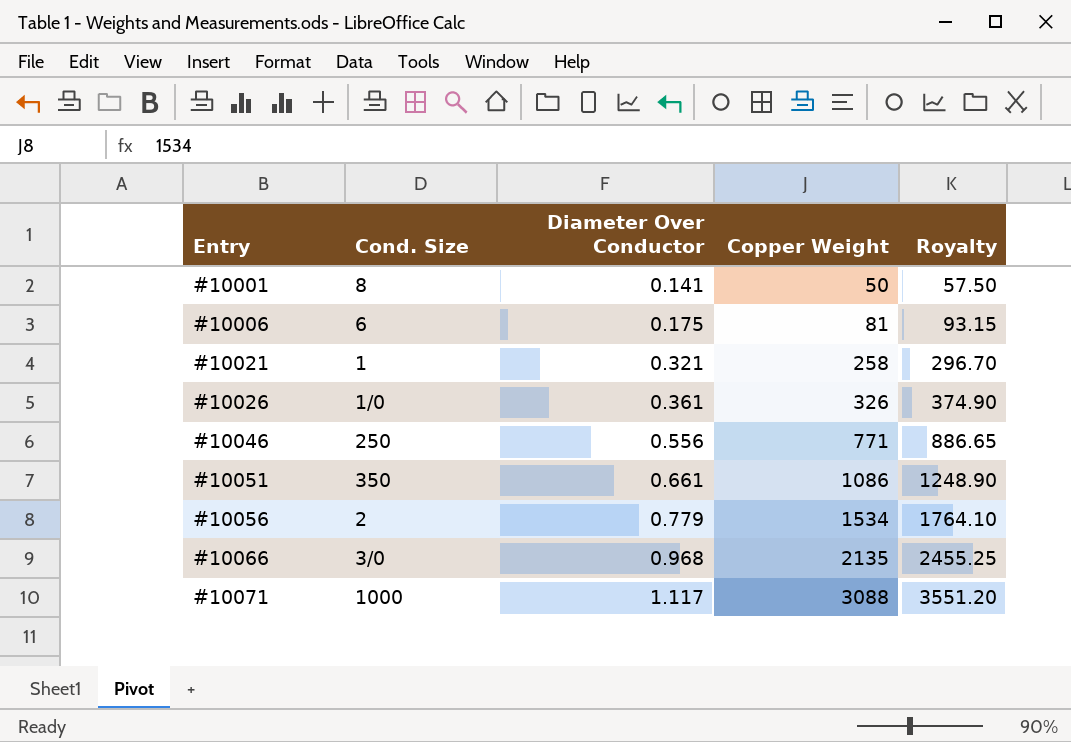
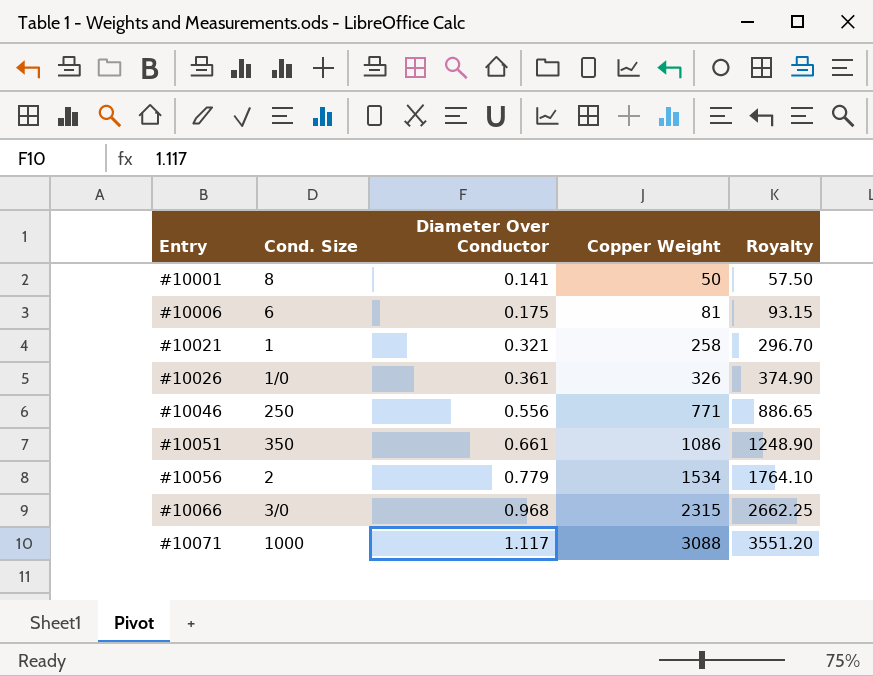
#10066 | Copper Weight: 2135 -> 2315
#10066 | Royalty: 2455.25 -> 2662.25

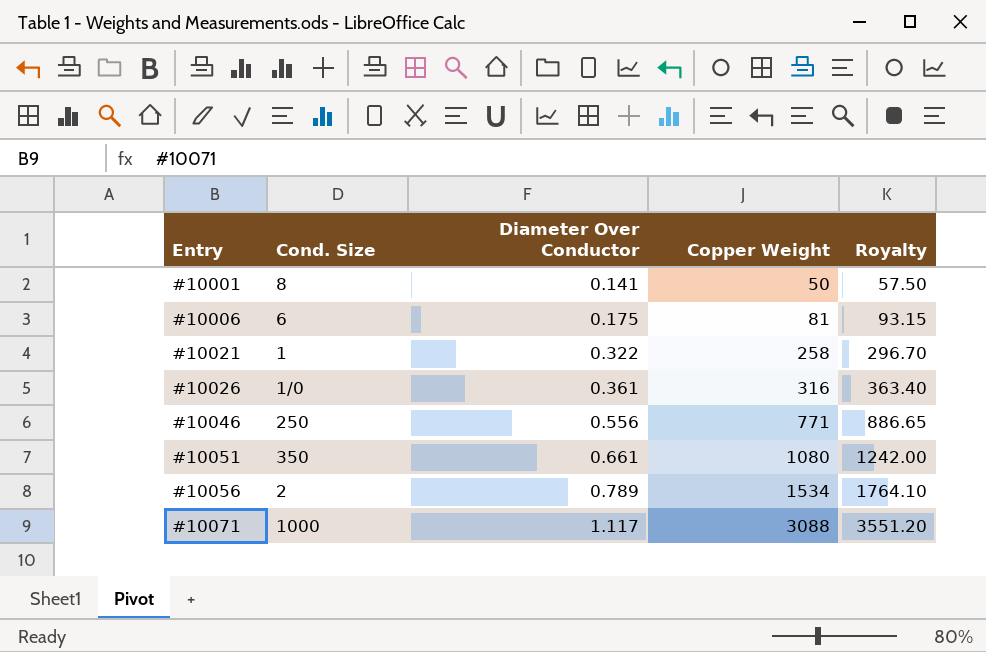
row #10066: 3/0 | 0.968 | 2315 | 2662.25 -> none
#10021 | Diameter Over Conductor: 0.321 -> 0.322
#10026 | Copper Weight: 326 -> 316
#10026 | Royalty: 374.90 -> 363.40
#10051 | Copper Weight: 1086 -> 1080
#10051 | Royalty: 1248.90 -> 1242.00
#10056 | Diameter Over Conductor: 0.779 -> 0.789

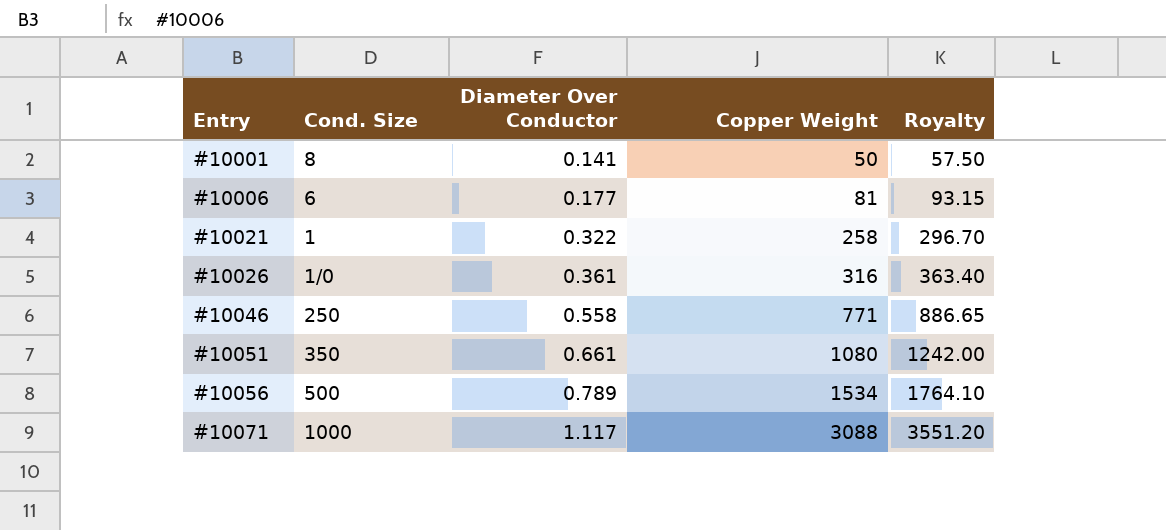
#10006 | Diameter Over Conductor: 0.175 -> 0.177
#10046 | Diameter Over Conductor: 0.556 -> 0.558
#10056 | Cond. Size: 2 -> 500

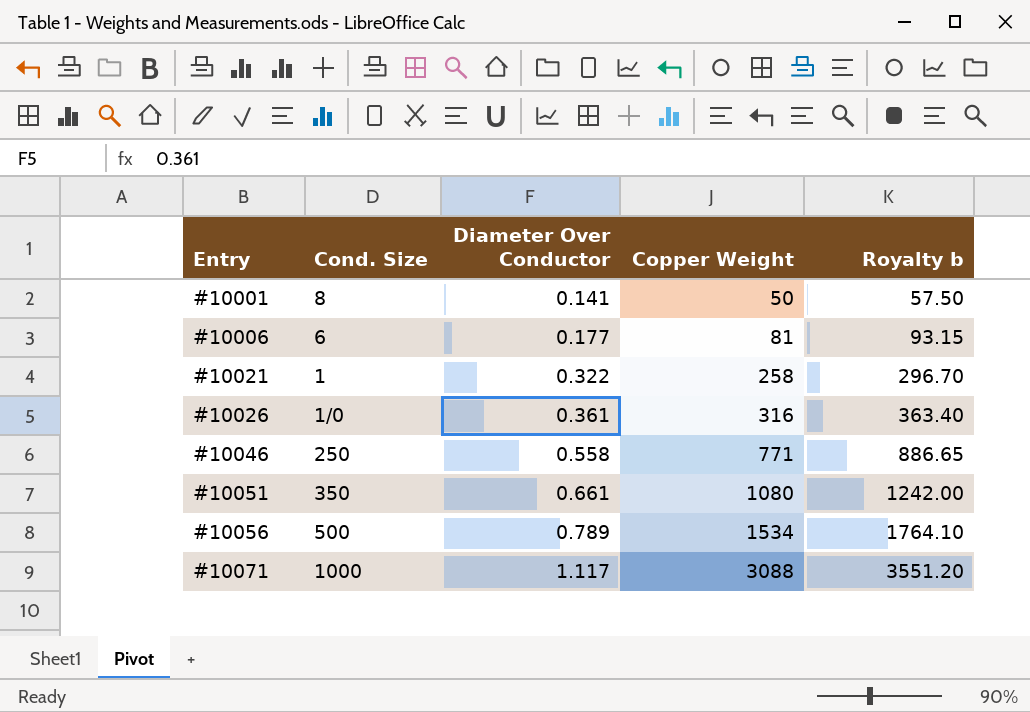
column name: Royalty -> Royalty b

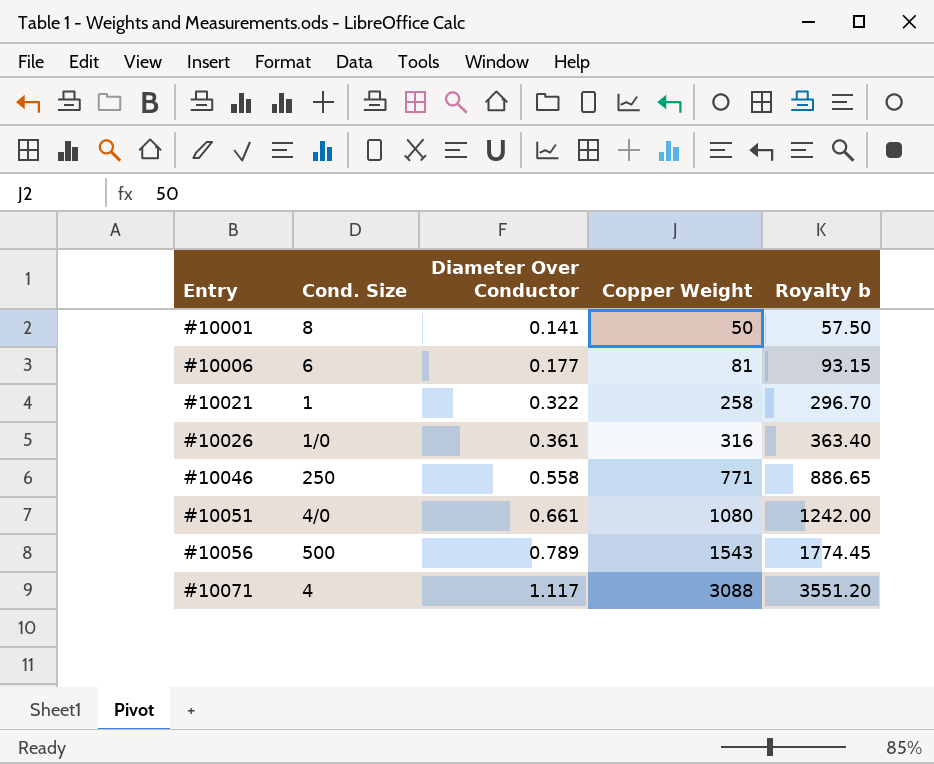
#10051 | Cond. Size: 350 -> 4/0
#10056 | Copper Weight: 1534 -> 1543
#10056 | Royalty b: 1764.10 -> 1774.45
#10071 | Cond. Size: 1000 -> 4

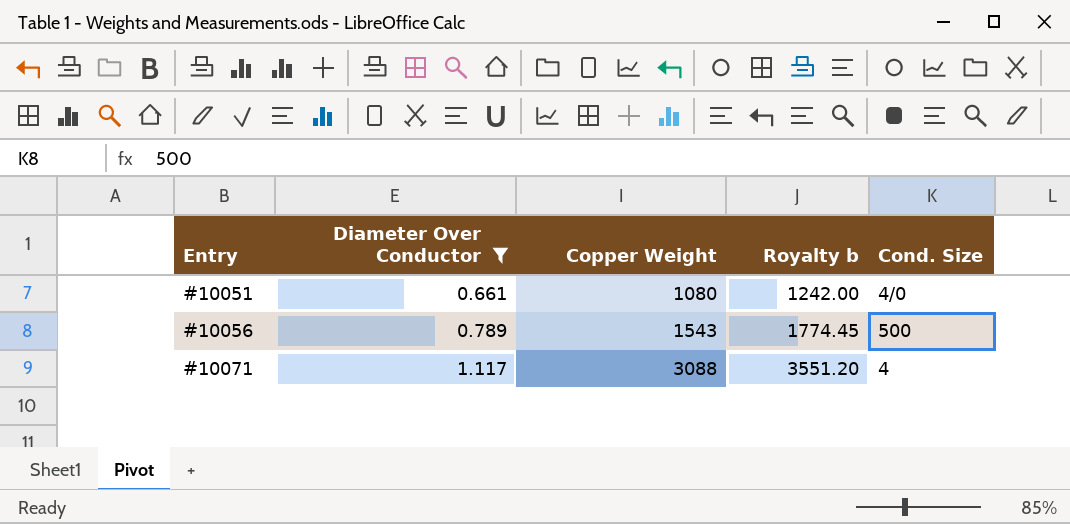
filter: none -> Diameter Over Conductor >= 0.661
column Cond. Size | position: 2 -> 5

